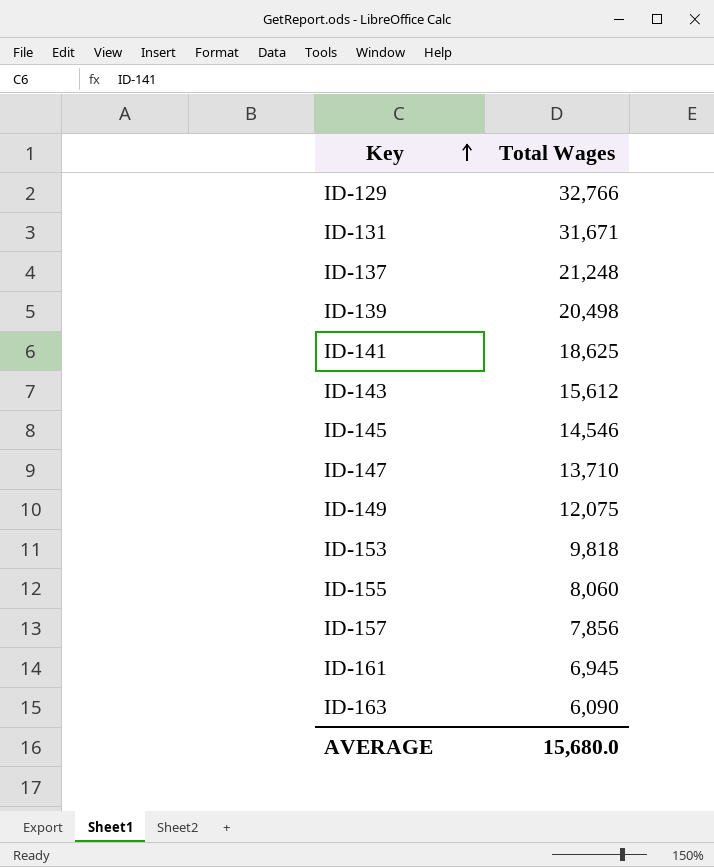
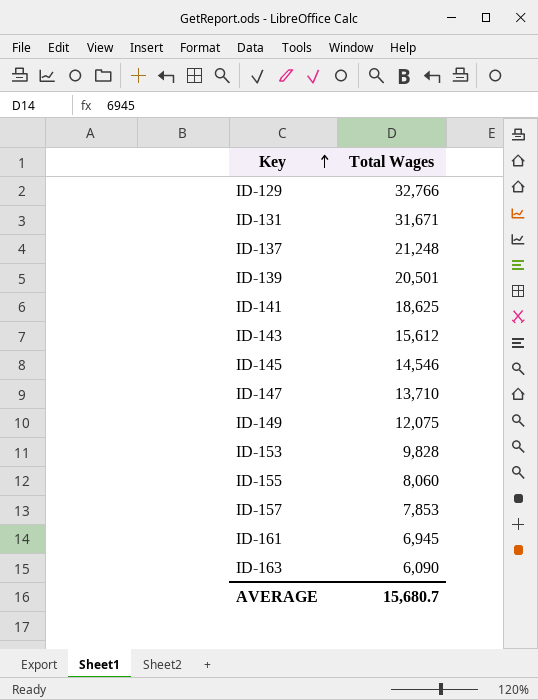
ID-139 | Total Wages: 20,498 -> 20,501
ID-153 | Total Wages: 9,818 -> 9,828
ID-157 | Total Wages: 7,856 -> 7,853
AVERAGE | Total Wages: 15,680.0 -> 15,680.7

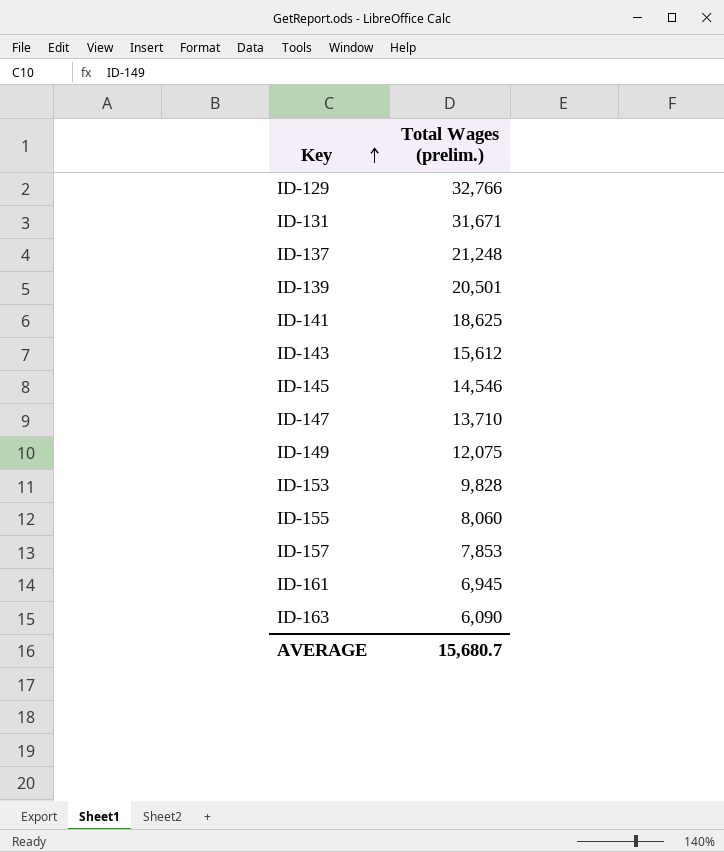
column name: Total Wages -> Total Wages (prelim.)

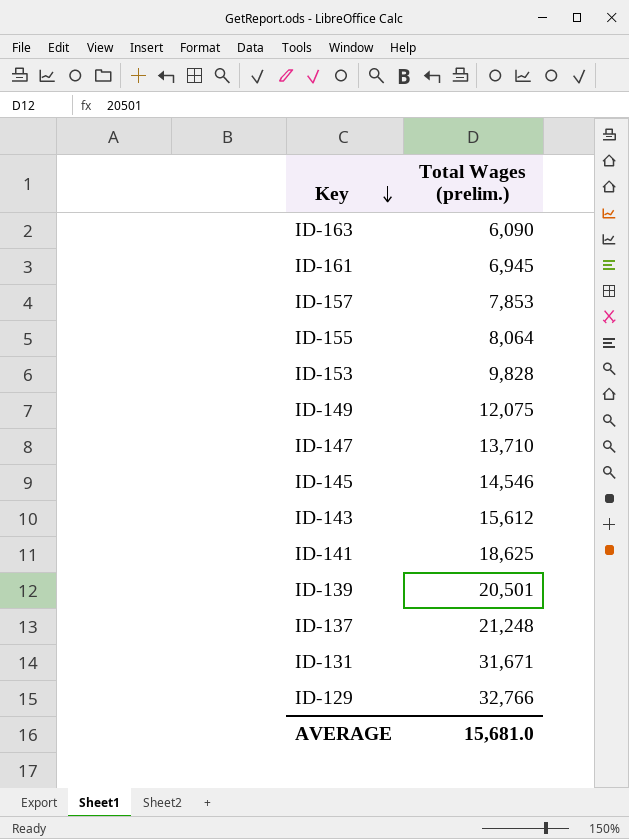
row order: Key ascending -> Key descending
ID-155 | Total Wages (prelim.): 8,060 -> 8,064
AVERAGE | Total Wages (prelim.): 15,680.7 -> 15,681.0

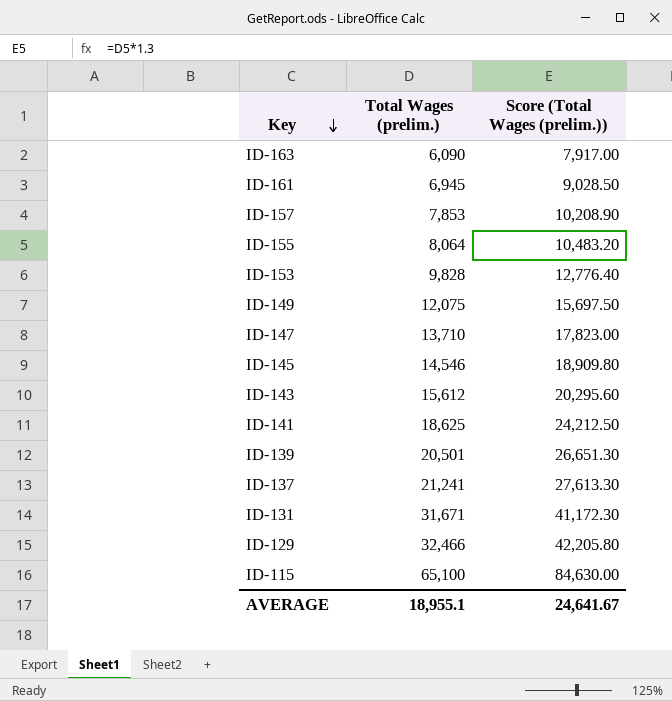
column Score (Total Wages (prelim.)) | formula: none -> [Total Wages (prelim.)] * 1.3
ID-137 | Total Wages (prelim.): 21,248 -> 21,241
ID-129 | Total Wages (prelim.): 32,766 -> 32,466
row ID-115: none -> 65,100 | 84,630.00
AVERAGE | Total Wages (prelim.): 15,681.0 -> 18,955.1

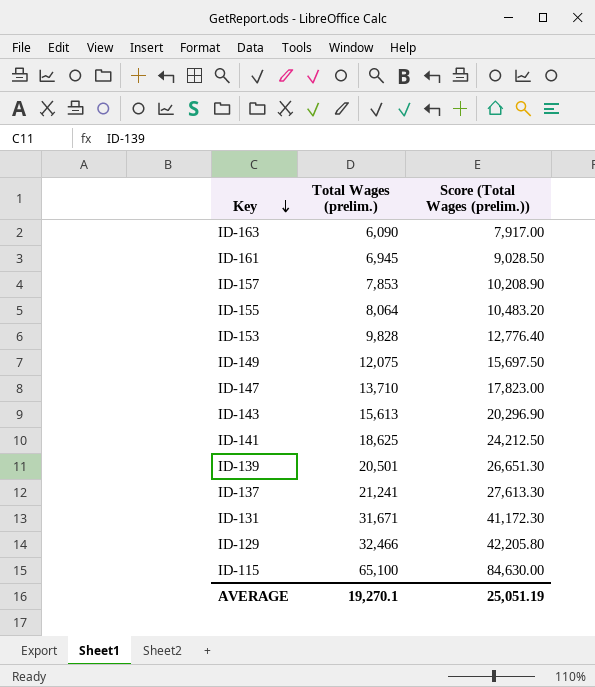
row ID-145: 14,546 | 18,909.80 -> none
ID-143 | Total Wages (prelim.): 15,612 -> 15,613
ID-143 | Score (Total Wages (prelim.)): 20,295.60 -> 20,296.90
AVERAGE | Total Wages (prelim.): 18,955.1 -> 19,270.1
AVERAGE | Score (Total Wages (prelim.)): 24,641.67 -> 25,051.19

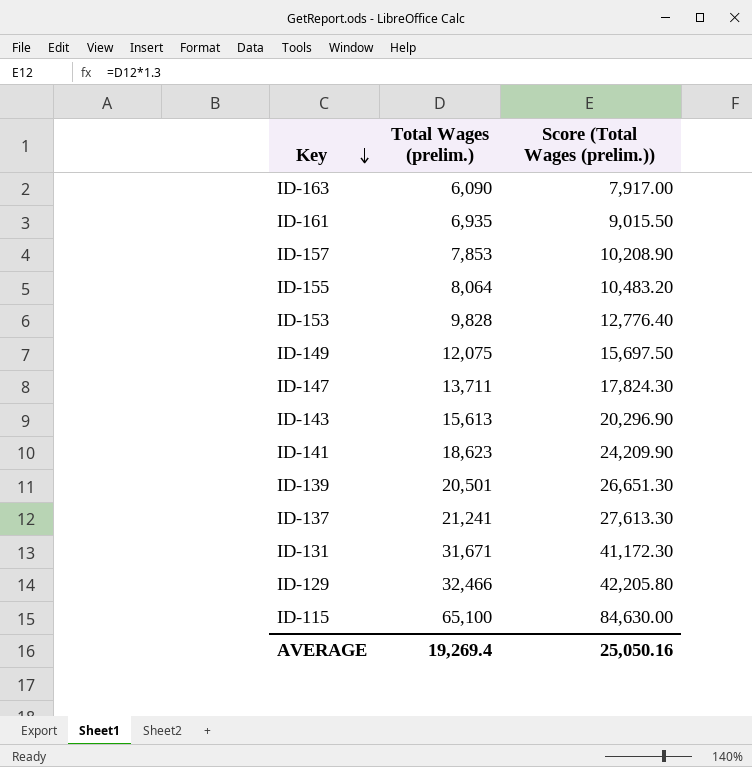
ID-161 | Total Wages (prelim.): 6,945 -> 6,935
ID-161 | Score (Total Wages (prelim.)): 9,028.50 -> 9,015.50
ID-147 | Total Wages (prelim.): 13,710 -> 13,711
ID-147 | Score (Total Wages (prelim.)): 17,823.00 -> 17,824.30
ID-141 | Total Wages (prelim.): 18,625 -> 18,623
ID-141 | Score (Total Wages (prelim.)): 24,212.50 -> 24,209.90
AVERAGE | Total Wages (prelim.): 19,270.1 -> 19,269.4
AVERAGE | Score (Total Wages (prelim.)): 25,051.19 -> 25,050.16

